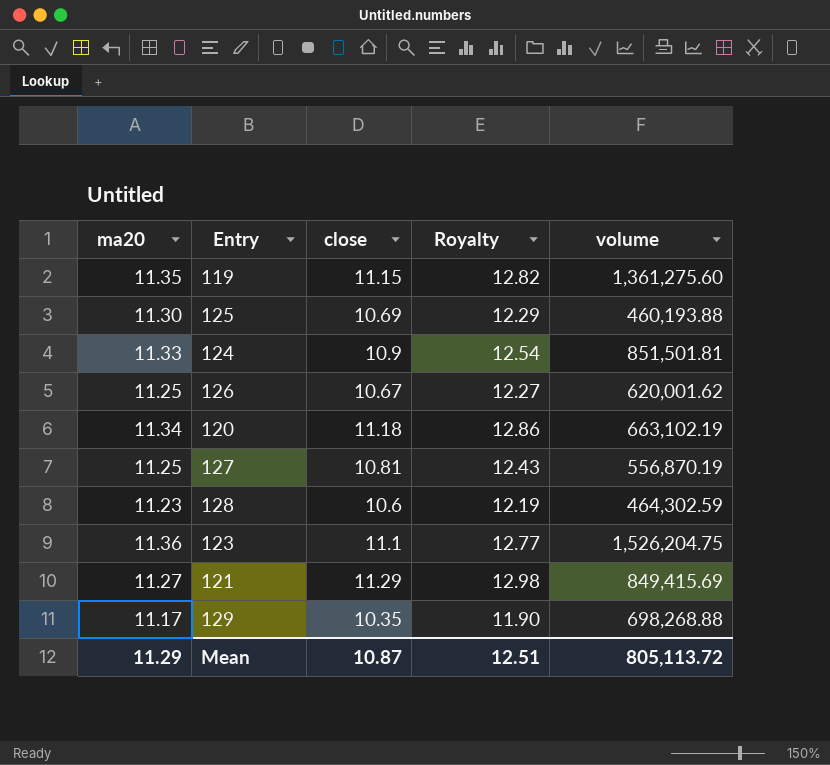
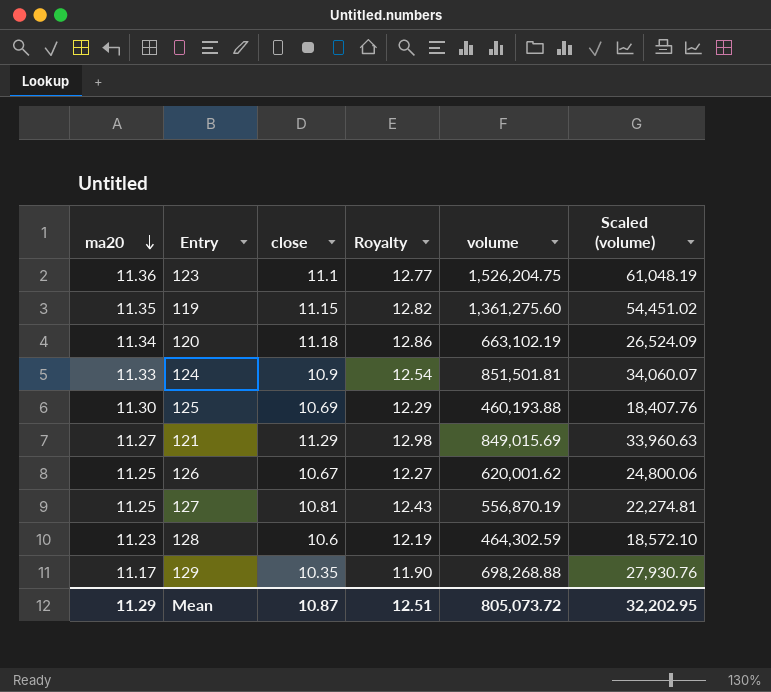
row order: none -> ma20 descending
column Scaled (volume) | formula: none -> [volume] * 0.04
121 | volume: 849,415.69 -> 849,015.69
Mean | volume: 805,113.72 -> 805,073.72

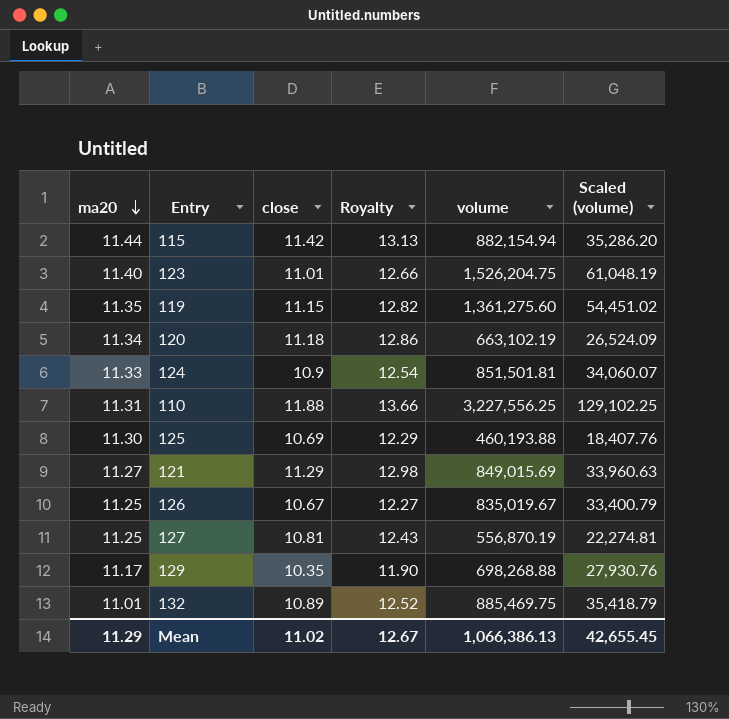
row 128: 11.23 | 10.6 | 12.19 | 464,302.59 | 18,572.10 -> none
row 115: none -> 11.44 | 11.42 | 13.13 | 882,154.94 | 35,286.20
123 | ma20: 11.36 -> 11.40
123 | close: 11.1 -> 11.01
123 | Royalty: 12.77 -> 12.66
row 110: none -> 11.31 | 11.88 | 13.66 | 3,227,556.25 | 129,102.25
126 | volume: 620,001.62 -> 835,019.67
126 | Scaled (volume): 24,800.06 -> 33,400.79
row 132: none -> 11.01 | 10.89 | 12.52 | 885,469.75 | 35,418.79
Mean | close: 10.87 -> 11.02
Mean | Royalty: 12.51 -> 12.67
Mean | volume: 805,073.72 -> 1,066,386.13
Mean | Scaled (volume): 32,202.95 -> 42,655.45

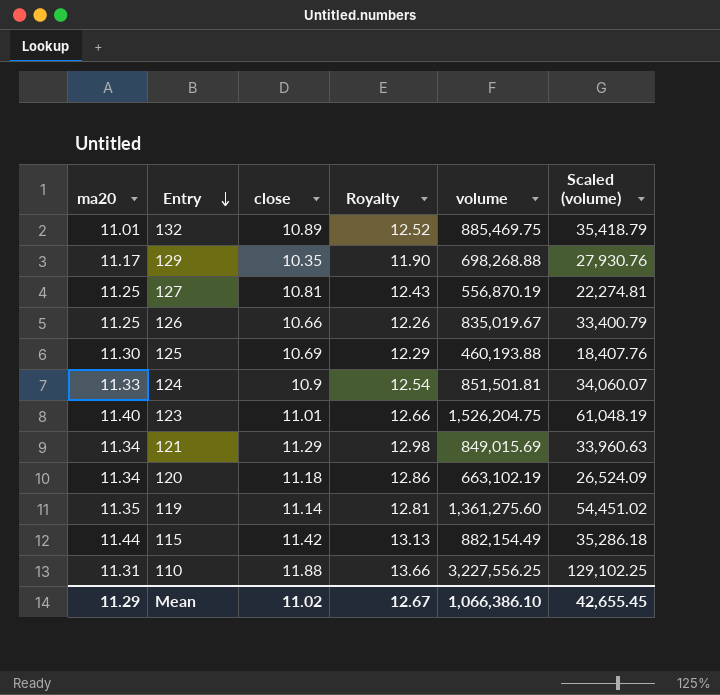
row order: ma20 descending -> Entry descending
126 | close: 10.67 -> 10.66
126 | Royalty: 12.27 -> 12.26
121 | ma20: 11.27 -> 11.34
119 | close: 11.15 -> 11.14
119 | Royalty: 12.82 -> 12.81
115 | volume: 882,154.94 -> 882,154.49
115 | Scaled (volume): 35,286.20 -> 35,286.18
Mean | volume: 1,066,386.13 -> 1,066,386.10

